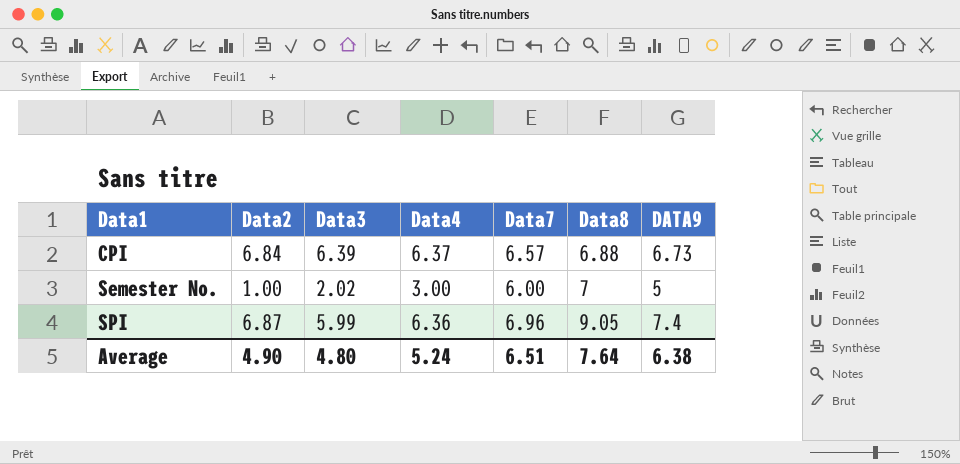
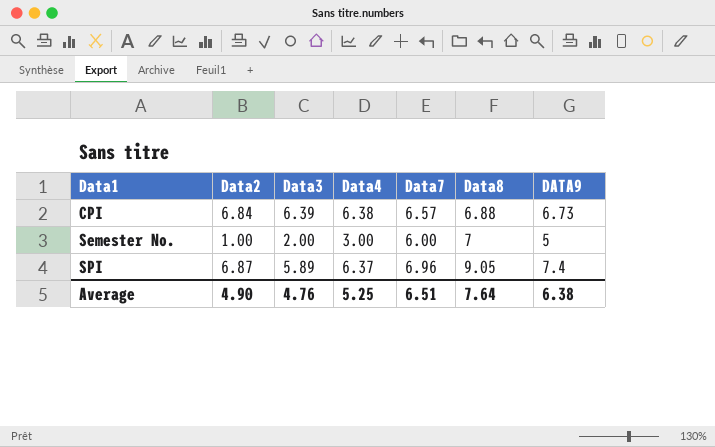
CPI | Data4: 6.37 -> 6.38
Semester No. | Data3: 2.02 -> 2.00
SPI | Data3: 5.99 -> 5.89
SPI | Data4: 6.36 -> 6.37
Average | Data3: 4.80 -> 4.76
Average | Data4: 5.24 -> 5.25

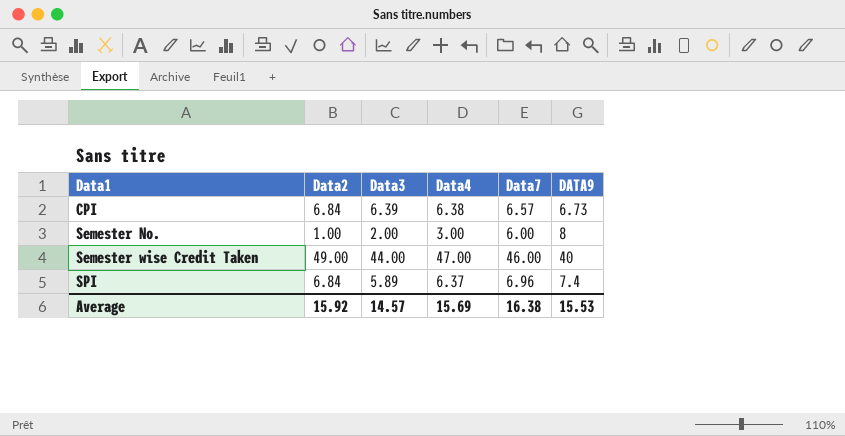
column Data8 | position: 6 -> none
Semester No. | DATA9: 5 -> 8
row Semester wise Credit Taken: none -> 49.00 | 44.00 | 47.00 | 46.00 | 40
SPI | Data2: 6.87 -> 6.84
Average | Data2: 4.90 -> 15.92
Average | Data3: 4.76 -> 14.57
Average | Data4: 5.25 -> 15.69
Average | Data7: 6.51 -> 16.38
Average | DATA9: 6.38 -> 15.53

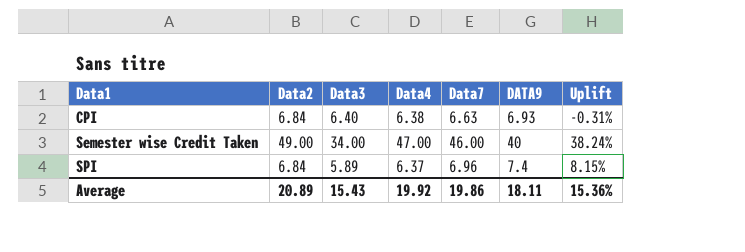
column Uplift | formula: none -> ([Data4] - [Data3]) / [Data3]
row Semester No.: 1.00 | 2.00 | 3.00 | 6.00 | 8 -> none
CPI | Data3: 6.39 -> 6.40
CPI | Data7: 6.57 -> 6.63
CPI | DATA9: 6.73 -> 6.93
Semester wise Credit Taken | Data3: 44.00 -> 34.00
Average | Data2: 15.92 -> 20.89
Average | Data3: 14.57 -> 15.43
Average | Data4: 15.69 -> 19.92
Average | Data7: 16.38 -> 19.86
Average | DATA9: 15.53 -> 18.11

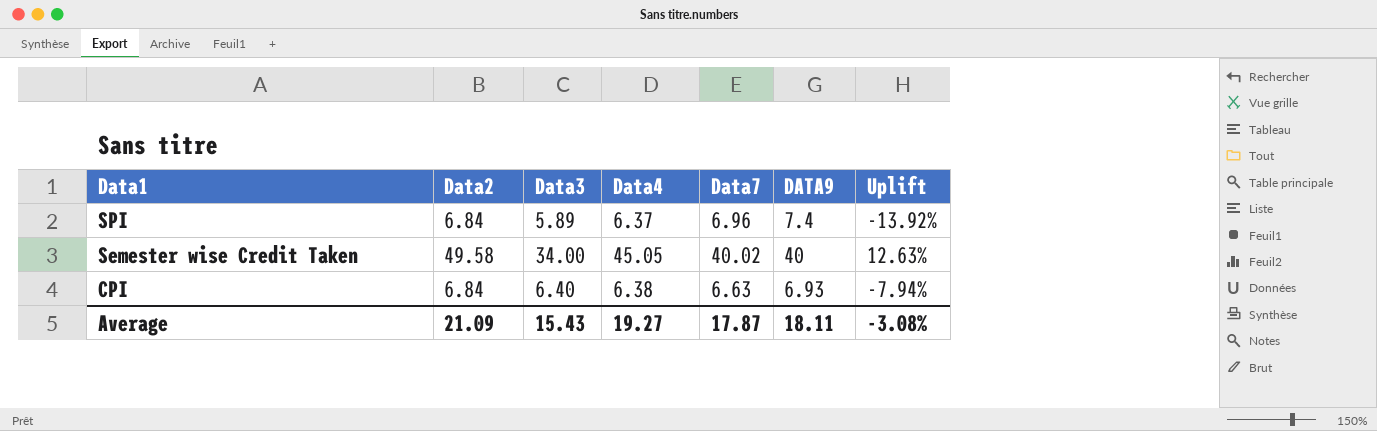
row order: Data1 ascending -> Data1 descending
column Uplift | formula: ([Data4] - [Data3]) / [Data3] -> ([Data4] - [DATA9]) / [DATA9]
Semester wise Credit Taken | Data2: 49.00 -> 49.58
Semester wise Credit Taken | Data4: 47.00 -> 45.05
Semester wise Credit Taken | Data7: 46.00 -> 40.02
Average | Data2: 20.89 -> 21.09
Average | Data4: 19.92 -> 19.27
Average | Data7: 19.86 -> 17.87
Average | Uplift: 15.36% -> -3.08%

